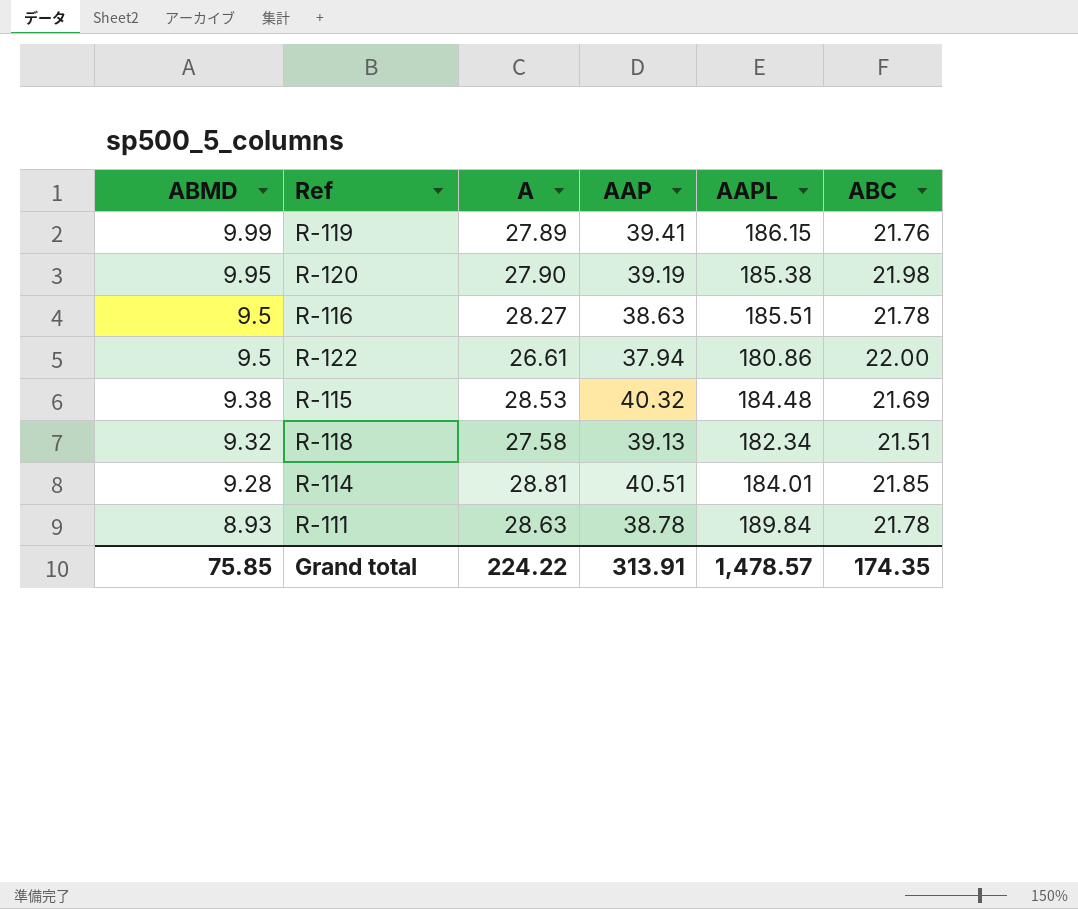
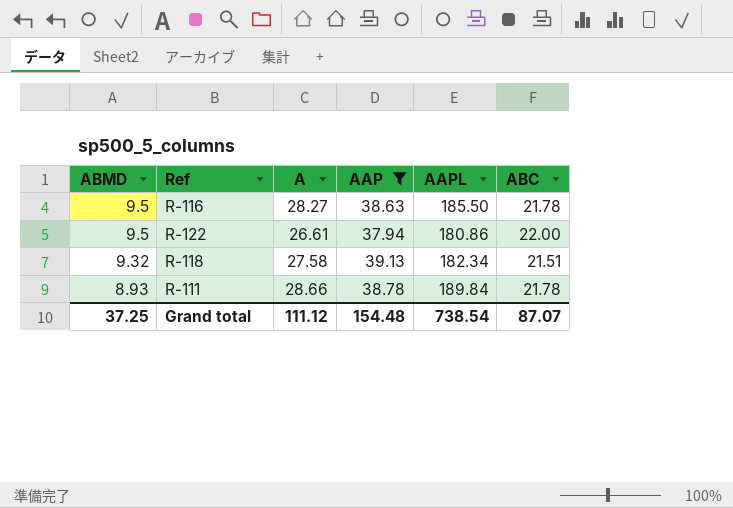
filter: none -> AAP <= 39.13
R-116 | AAPL: 185.51 -> 185.50
R-111 | A: 28.63 -> 28.66
Grand total | ABMD: 75.85 -> 37.25
Grand total | A: 224.22 -> 111.12
Grand total | AAP: 313.91 -> 154.48
Grand total | AAPL: 1,478.57 -> 738.54
Grand total | ABC: 174.35 -> 87.07

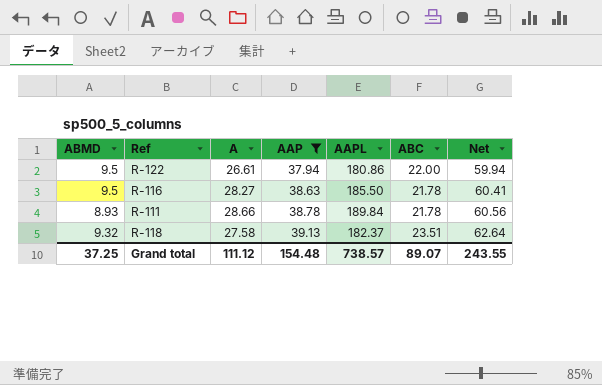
row order: ABMD descending -> AAP ascending
column Net | formula: none -> [AAP] + [ABC]
R-118 | AAPL: 182.34 -> 182.37
R-118 | ABC: 21.51 -> 23.51
Grand total | AAPL: 738.54 -> 738.57
Grand total | ABC: 87.07 -> 89.07

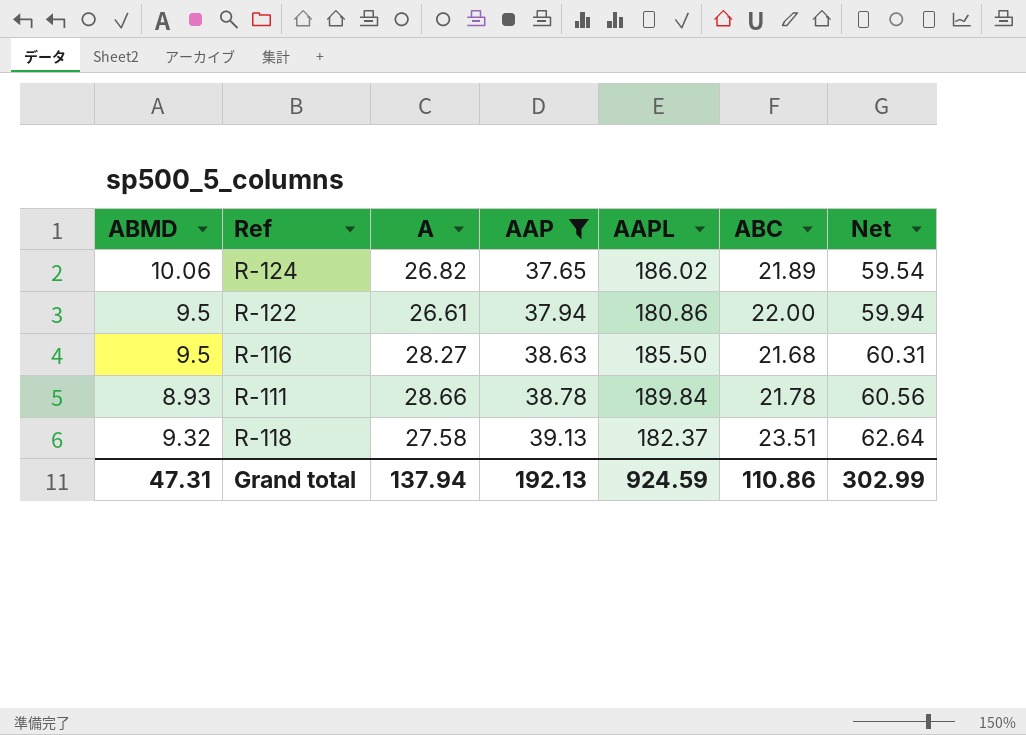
row R-124: none -> 10.06 | 26.82 | 37.65 | 186.02 | 21.89 | 59.54
R-116 | ABC: 21.78 -> 21.68
R-116 | Net: 60.41 -> 60.31
Grand total | ABMD: 37.25 -> 47.31
Grand total | A: 111.12 -> 137.94
Grand total | AAP: 154.48 -> 192.13
Grand total | AAPL: 738.57 -> 924.59
Grand total | ABC: 89.07 -> 110.86
Grand total | Net: 243.55 -> 302.99

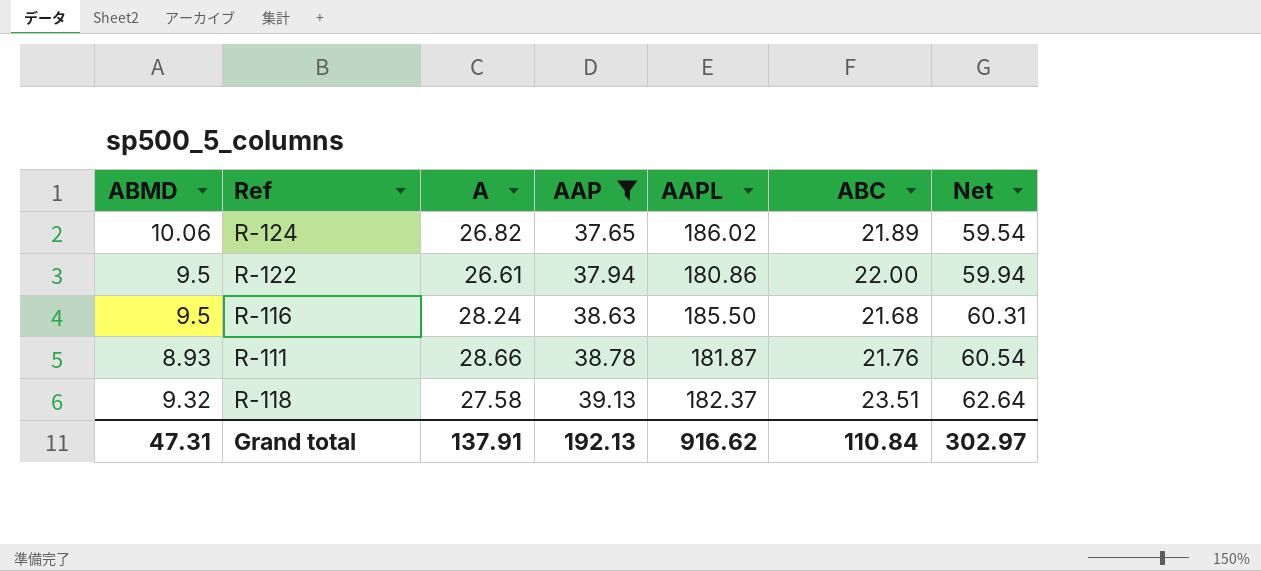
R-116 | A: 28.27 -> 28.24
R-111 | AAPL: 189.84 -> 181.87
R-111 | ABC: 21.78 -> 21.76
R-111 | Net: 60.56 -> 60.54
Grand total | A: 137.94 -> 137.91
Grand total | AAPL: 924.59 -> 916.62
Grand total | ABC: 110.86 -> 110.84
Grand total | Net: 302.99 -> 302.97

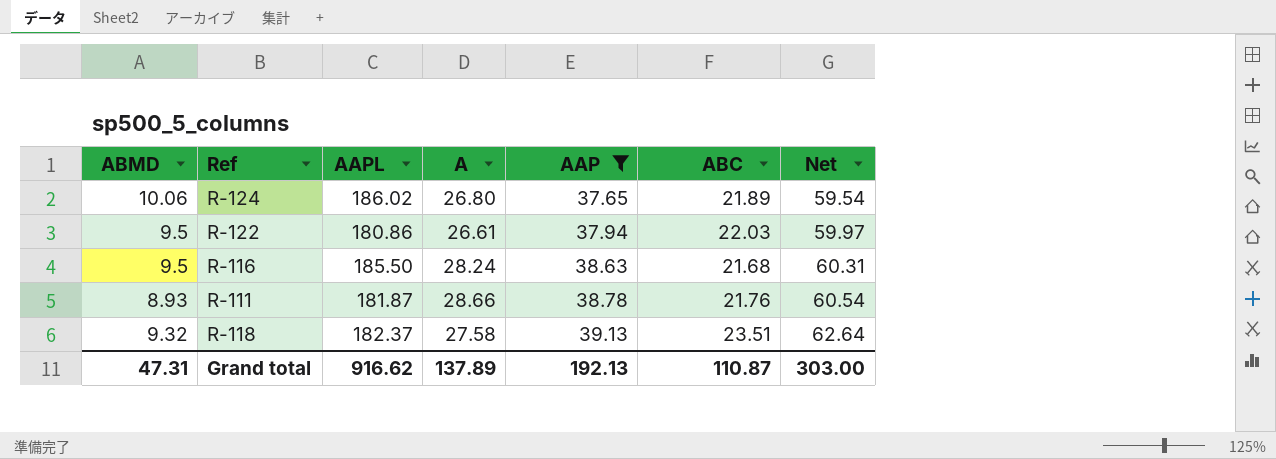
column AAPL | position: 5 -> 3
R-124 | A: 26.82 -> 26.80
R-122 | ABC: 22.00 -> 22.03
R-122 | Net: 59.94 -> 59.97
Grand total | A: 137.91 -> 137.89
Grand total | ABC: 110.84 -> 110.87
Grand total | Net: 302.97 -> 303.00

